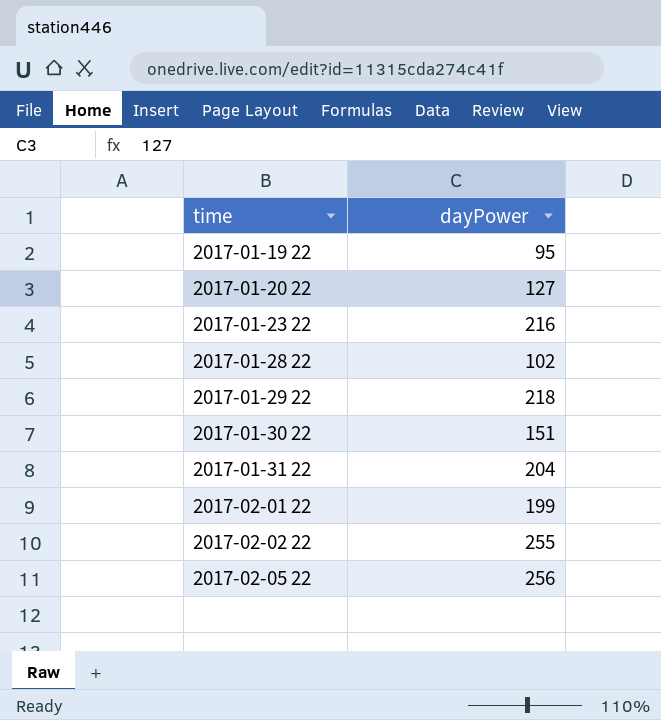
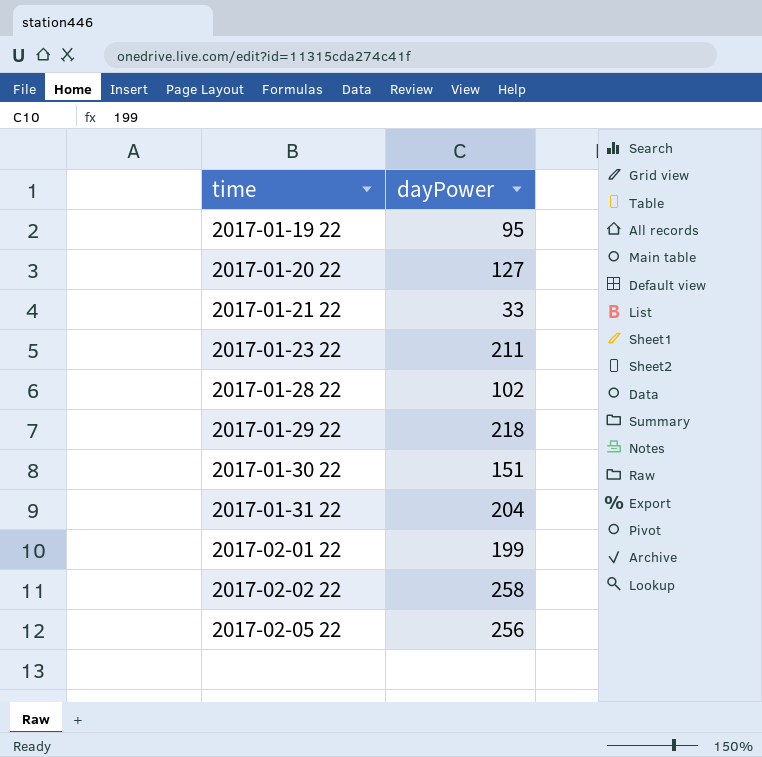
row 2017-01-21 22: none -> 33
2017-01-23 22 | dayPower: 216 -> 211
2017-02-02 22 | dayPower: 255 -> 258

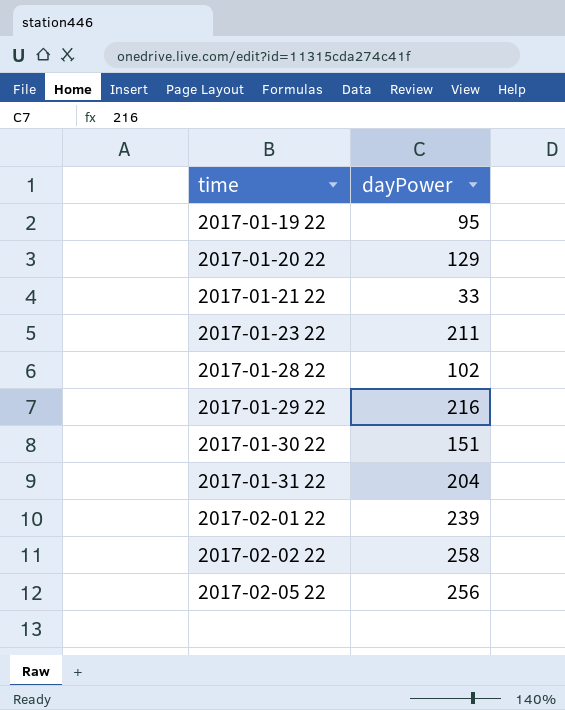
2017-01-20 22 | dayPower: 127 -> 129
2017-01-29 22 | dayPower: 218 -> 216
2017-02-01 22 | dayPower: 199 -> 239

